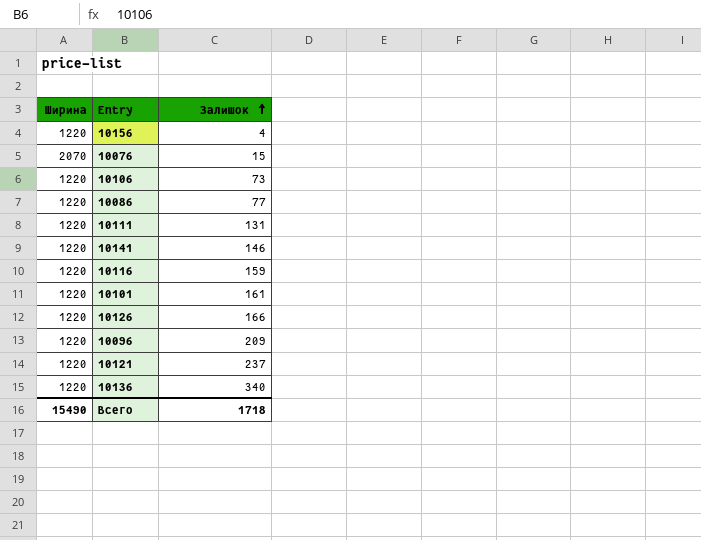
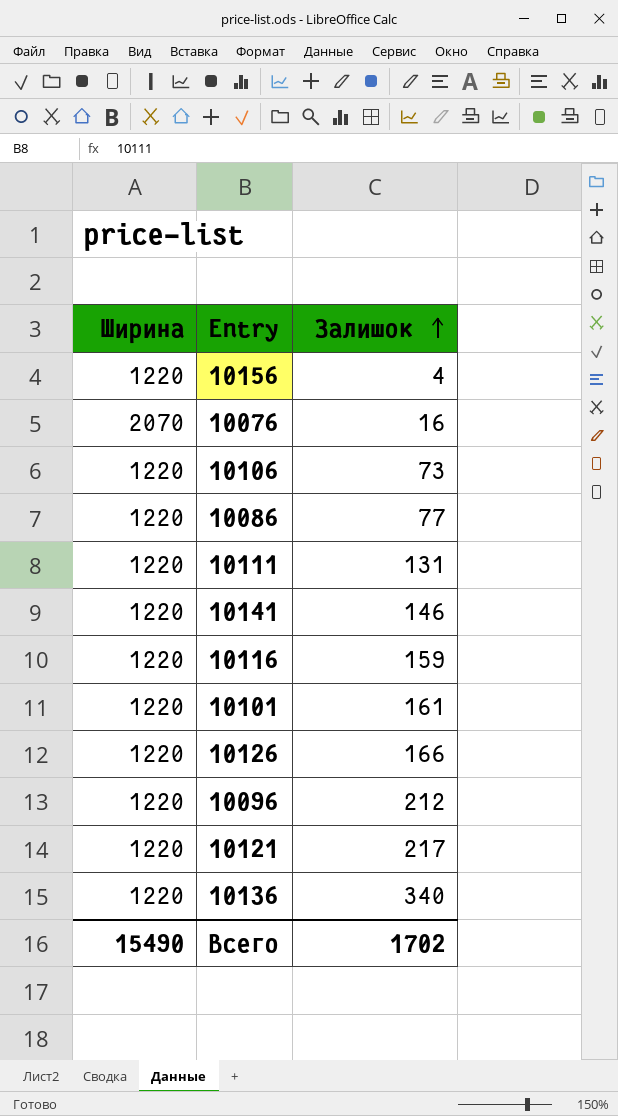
10076 | Залишок: 15 -> 16
10096 | Залишок: 209 -> 212
10121 | Залишок: 237 -> 217
Всего | Залишок: 1718 -> 1702

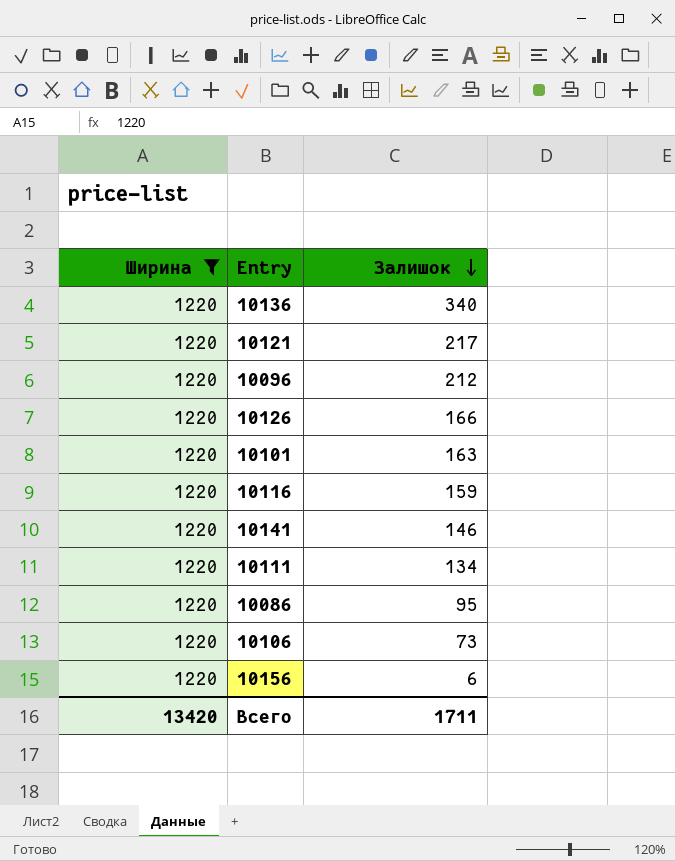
filter: none -> Ширина = 1220
row order: Залишок ascending -> Залишок descending
10101 | Залишок: 161 -> 163
10111 | Залишок: 131 -> 134
10086 | Залишок: 77 -> 95
10156 | Залишок: 4 -> 6
Всего | Ширина: 15490 -> 13420
Всего | Залишок: 1702 -> 1711

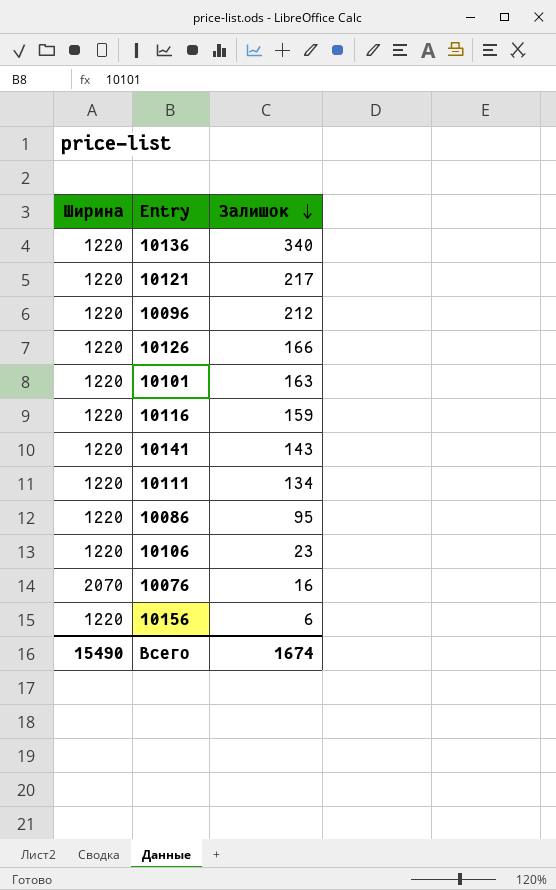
filter: Ширина = 1220 -> none
10141 | Залишок: 146 -> 143
10106 | Залишок: 73 -> 23
Всего | Ширина: 13420 -> 15490
Всего | Залишок: 1711 -> 1674

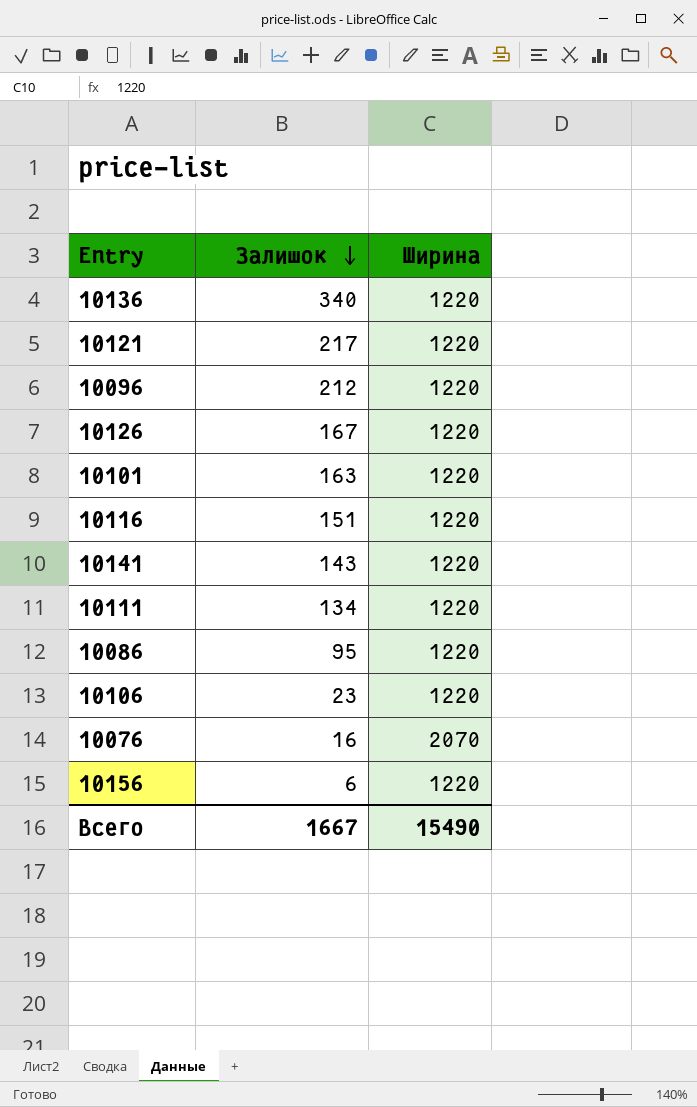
column Ширина | position: 1 -> 3
10126 | Залишок: 166 -> 167
10116 | Залишок: 159 -> 151
Всего | Залишок: 1674 -> 1667

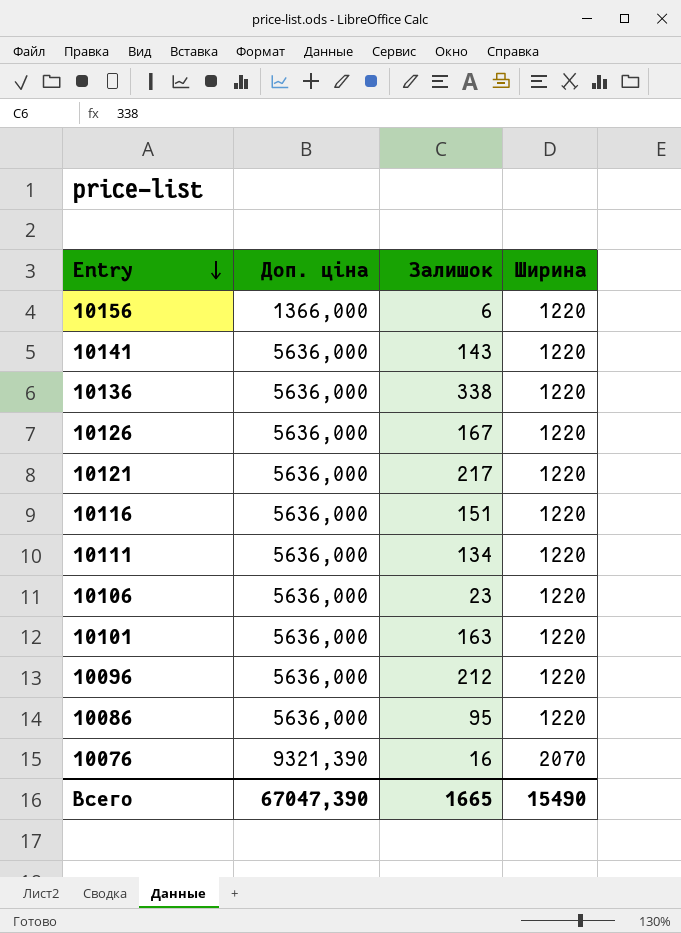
row order: Залишок descending -> Entry descending
column Доп. ціна | position: none -> 2
10136 | Залишок: 340 -> 338
Всего | Залишок: 1667 -> 1665

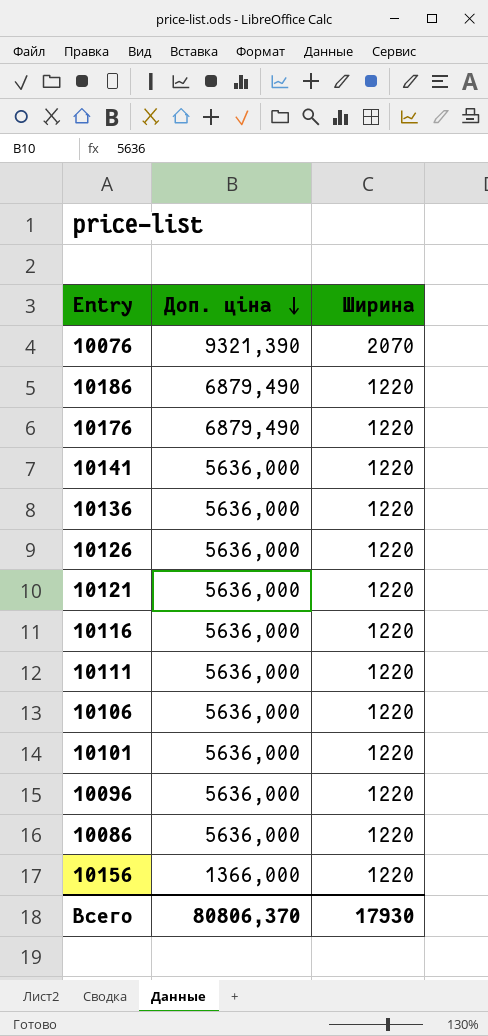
row order: Entry descending -> Доп. ціна descending
column Залишок | position: 3 -> none
row 10186: none -> 6879,490 | 1220
row 10176: none -> 6879,490 | 1220
Всего | Доп. ціна: 67047,390 -> 80806,370
Всего | Ширина: 15490 -> 17930

